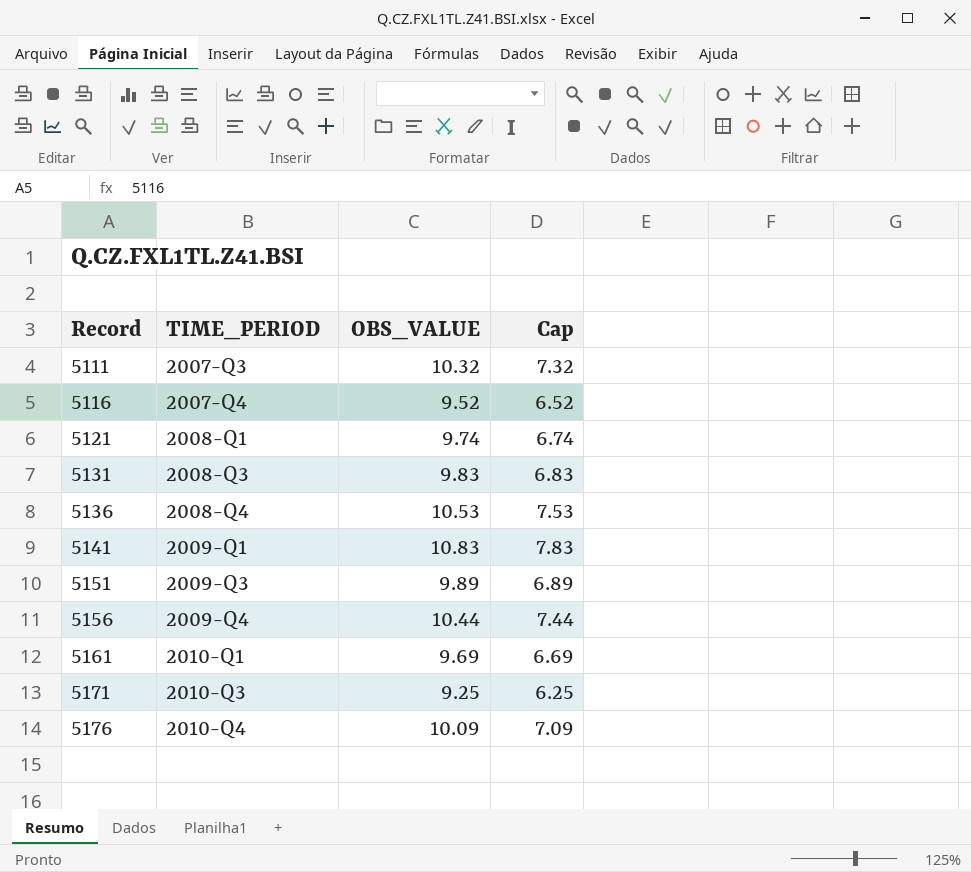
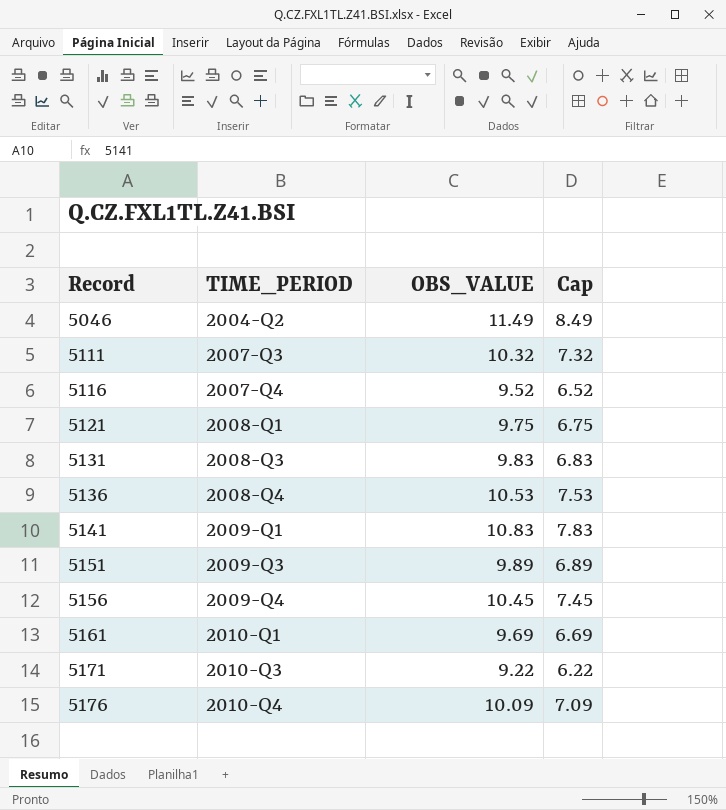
row 5046: none -> 2004-Q2 | 11.49 | 8.49
5121 | OBS_VALUE: 9.74 -> 9.75
5121 | Cap: 6.74 -> 6.75
5156 | OBS_VALUE: 10.44 -> 10.45
5156 | Cap: 7.44 -> 7.45
5171 | OBS_VALUE: 9.25 -> 9.22
5171 | Cap: 6.25 -> 6.22

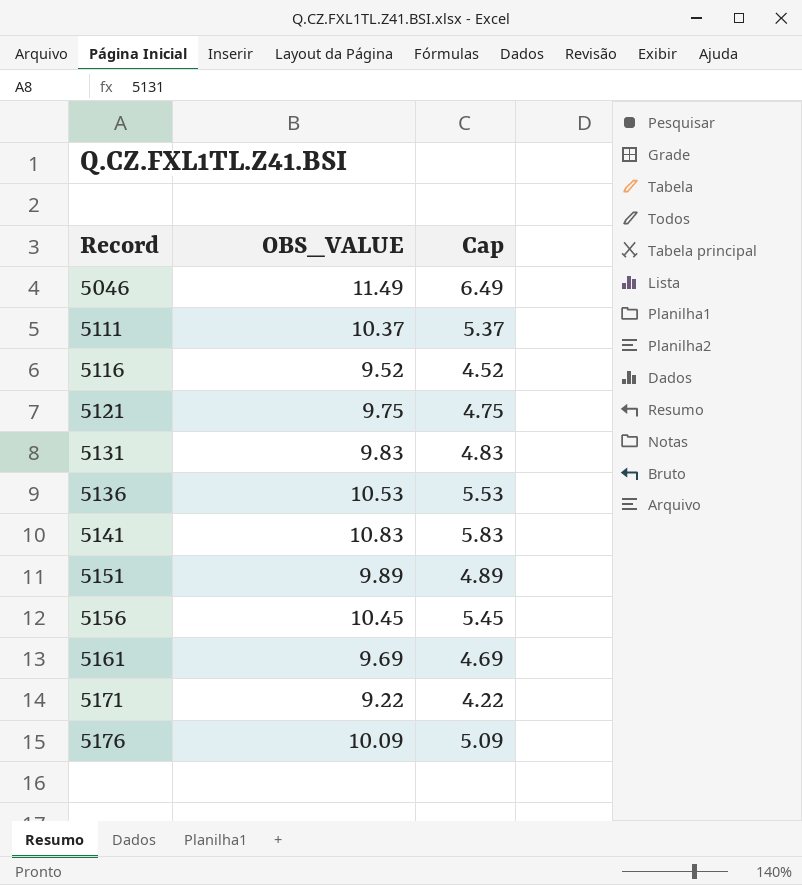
column TIME_PERIOD | position: 2 -> none
column Cap | formula: [OBS_VALUE] - 3 -> [OBS_VALUE] - 5
5111 | OBS_VALUE: 10.32 -> 10.37

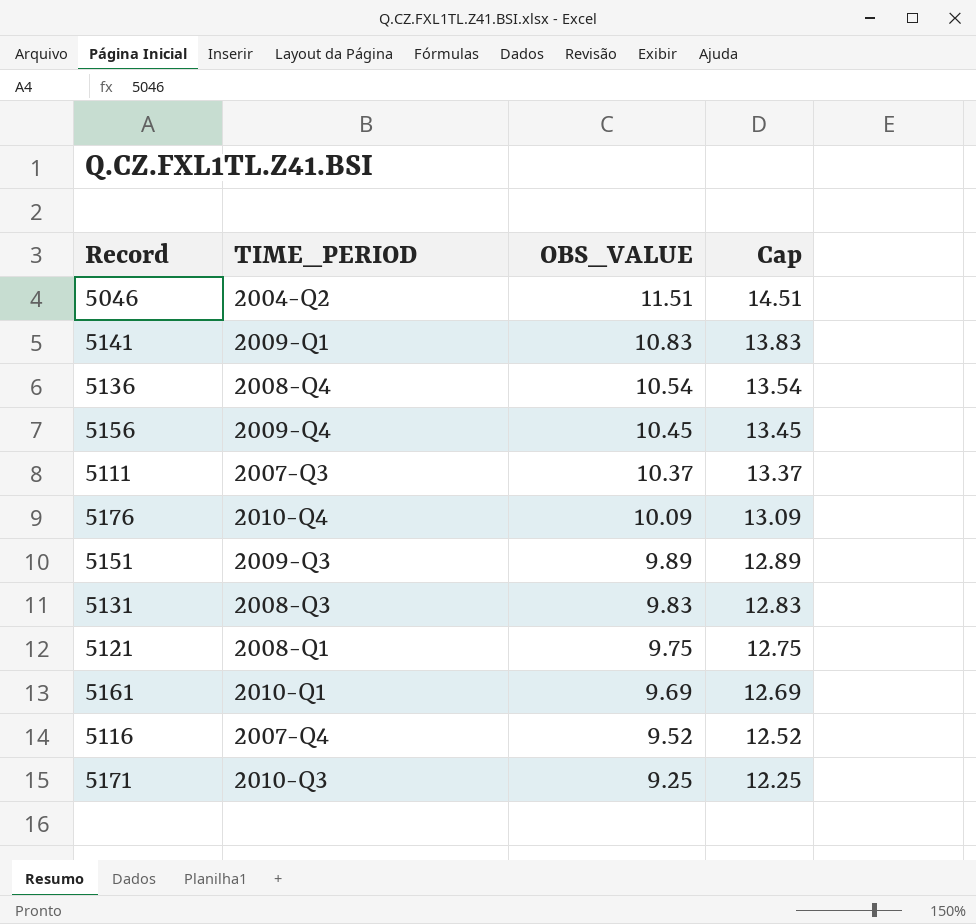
row order: Record ascending -> OBS_VALUE descending
column TIME_PERIOD | position: none -> 2
column Cap | formula: [OBS_VALUE] - 5 -> [OBS_VALUE] + 3
5046 | OBS_VALUE: 11.49 -> 11.51
5136 | OBS_VALUE: 10.53 -> 10.54
5171 | OBS_VALUE: 9.22 -> 9.25

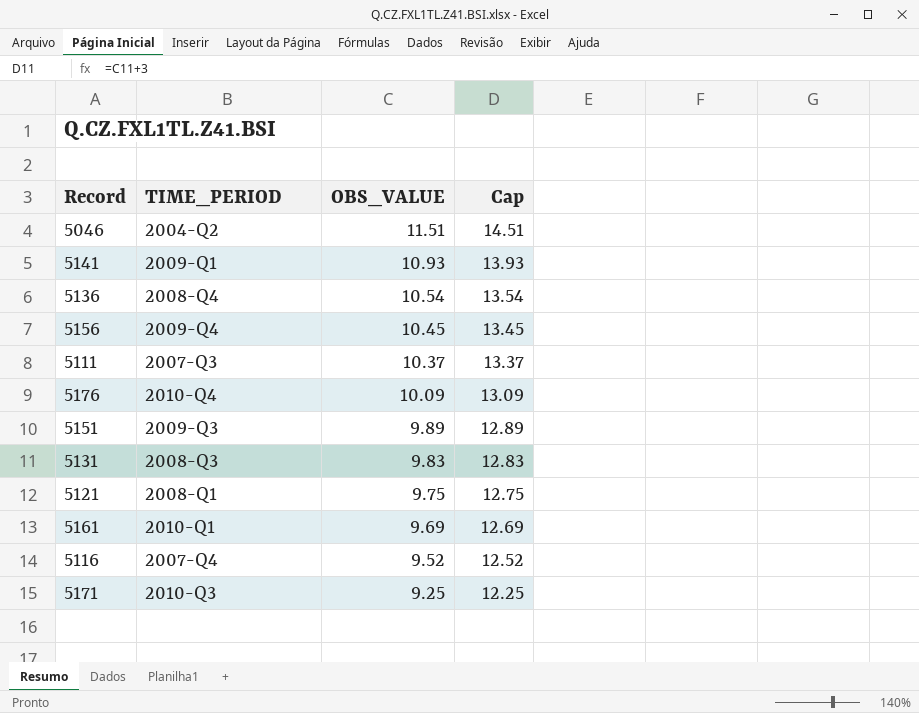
5141 | OBS_VALUE: 10.83 -> 10.93
5141 | Cap: 13.83 -> 13.93

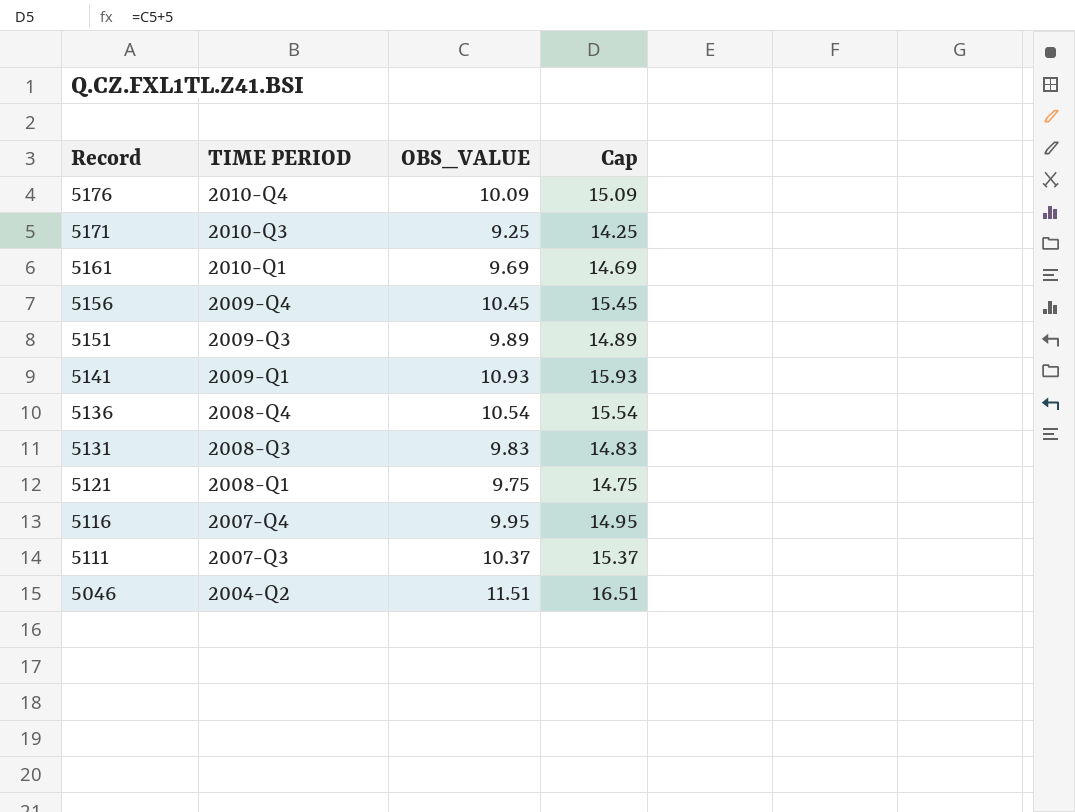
row order: OBS_VALUE descending -> Record descending
column name: TIME_PERIOD -> TIME PERIOD
column Cap | formula: [OBS_VALUE] + 3 -> [OBS_VALUE] + 5
5116 | OBS_VALUE: 9.52 -> 9.95

